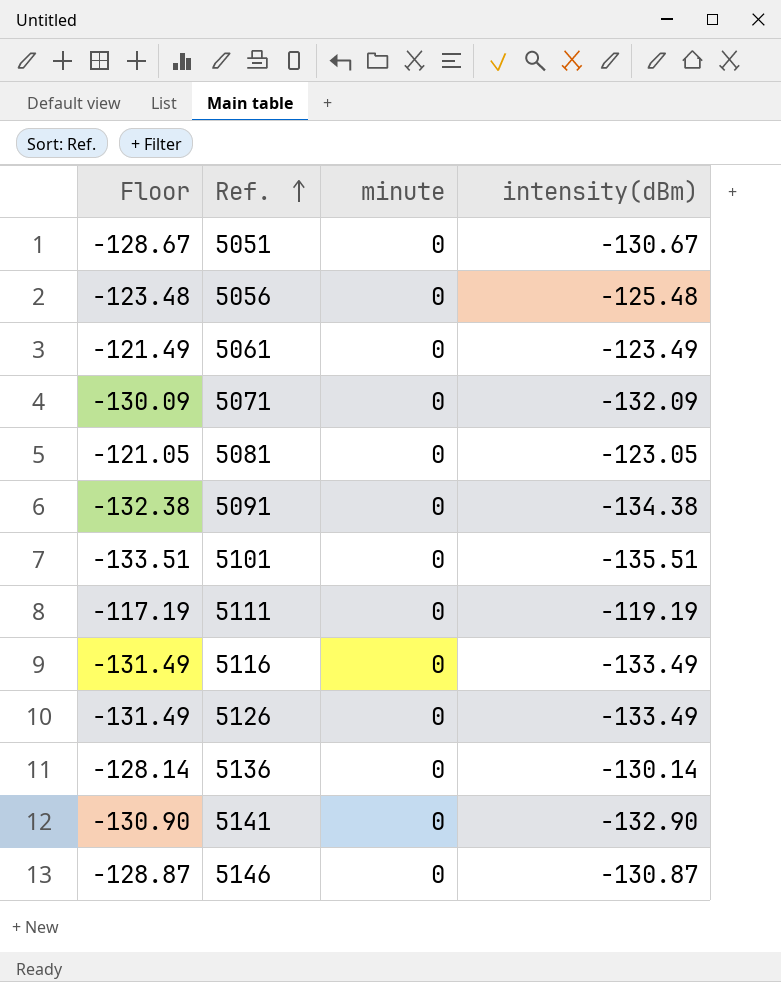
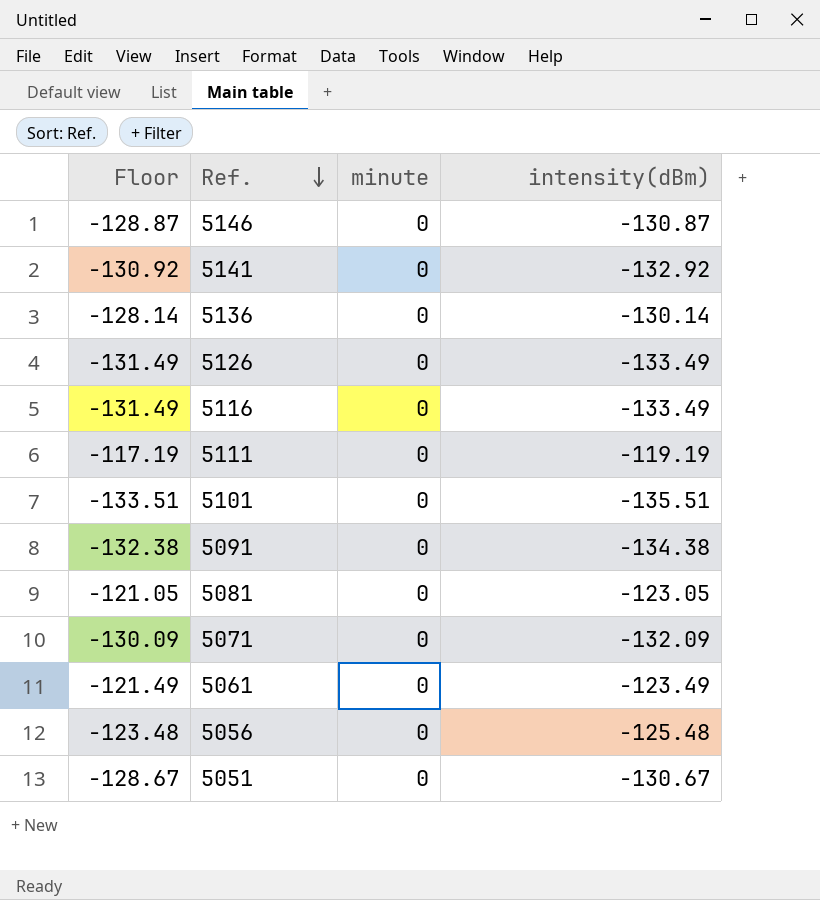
row order: Ref. ascending -> Ref. descending
5141 | Floor: -130.90 -> -130.92
5141 | intensity(dBm): -132.90 -> -132.92

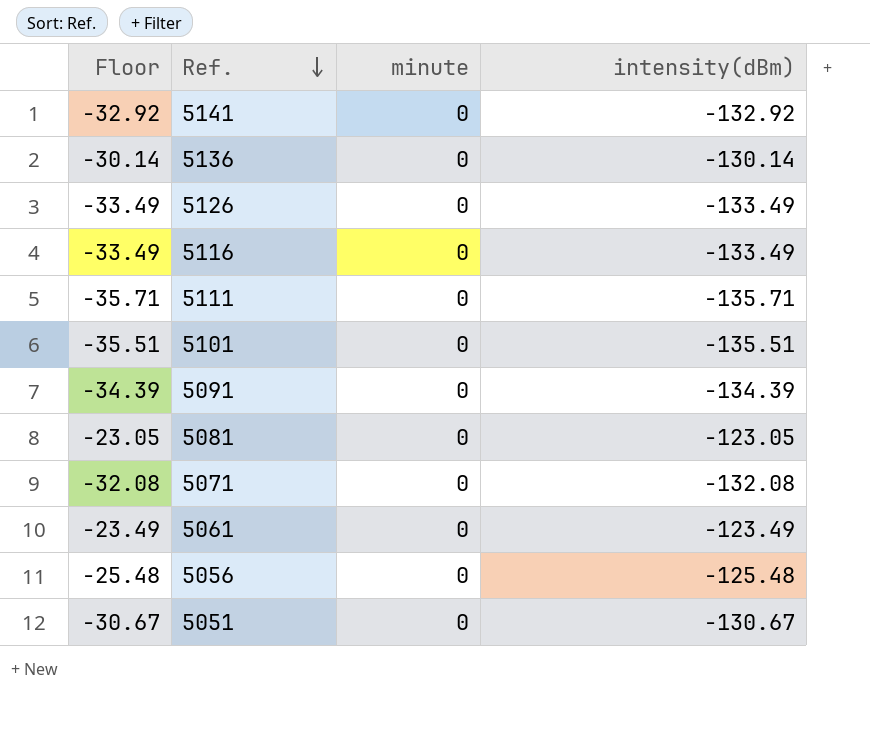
column Floor | formula: [intensity(dBm)] + 2 -> [intensity(dBm)] + 100
row 5146: -128.87 | 0 | -130.87 -> none
5111 | intensity(dBm): -119.19 -> -135.71
5091 | intensity(dBm): -134.38 -> -134.39
5071 | intensity(dBm): -132.09 -> -132.08

